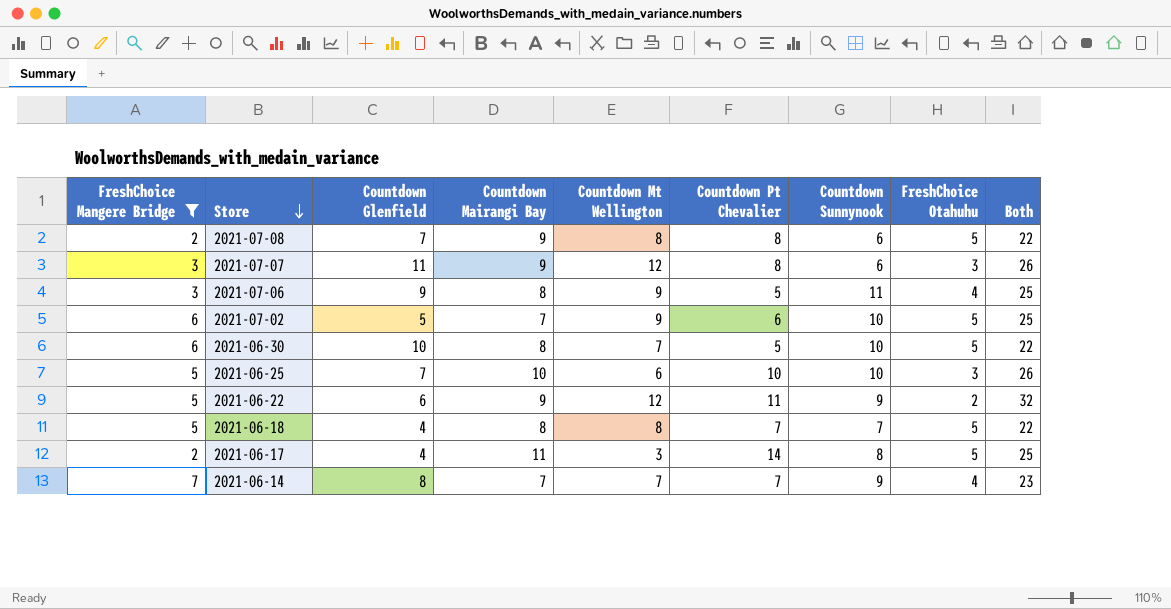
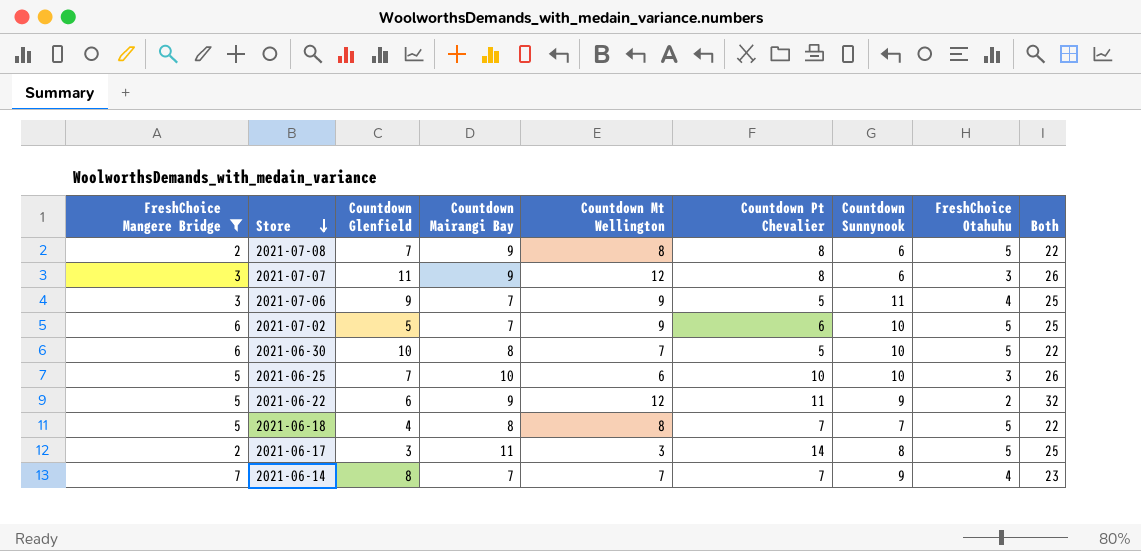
2021-07-06 | Countdown Mairangi Bay: 8 -> 7
2021-06-17 | Countdown Glenfield: 4 -> 3

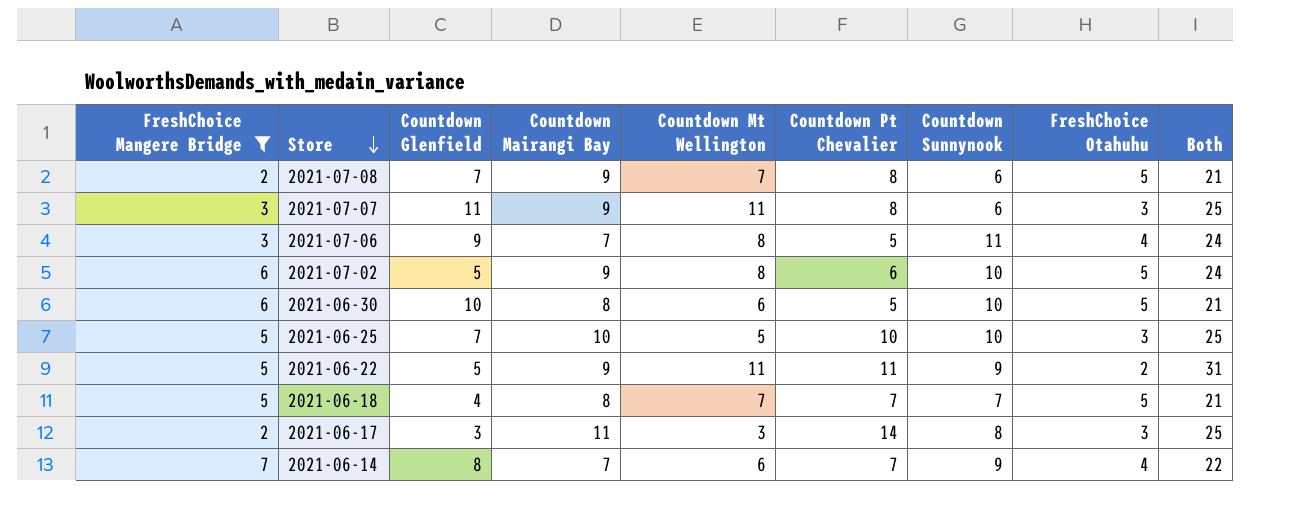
2021-07-08 | Countdown Mt Wellington: 8 -> 7
2021-07-08 | Both: 22 -> 21
2021-07-07 | Countdown Mt Wellington: 12 -> 11
2021-07-07 | Both: 26 -> 25
2021-07-06 | Countdown Mt Wellington: 9 -> 8
2021-07-06 | Both: 25 -> 24
2021-07-02 | Countdown Mairangi Bay: 7 -> 9
2021-07-02 | Countdown Mt Wellington: 9 -> 8
2021-07-02 | Both: 25 -> 24
2021-06-30 | Countdown Mt Wellington: 7 -> 6
2021-06-30 | Both: 22 -> 21
2021-06-25 | Countdown Mt Wellington: 6 -> 5
2021-06-25 | Both: 26 -> 25
2021-06-22 | Countdown Glenfield: 6 -> 5
2021-06-22 | Countdown Mt Wellington: 12 -> 11
2021-06-22 | Both: 32 -> 31
2021-06-18 | Countdown Mt Wellington: 8 -> 7
2021-06-18 | Both: 22 -> 21
2021-06-17 | FreshChoice Otahuhu: 5 -> 3
2021-06-14 | Countdown Mt Wellington: 7 -> 6
2021-06-14 | Both: 23 -> 22

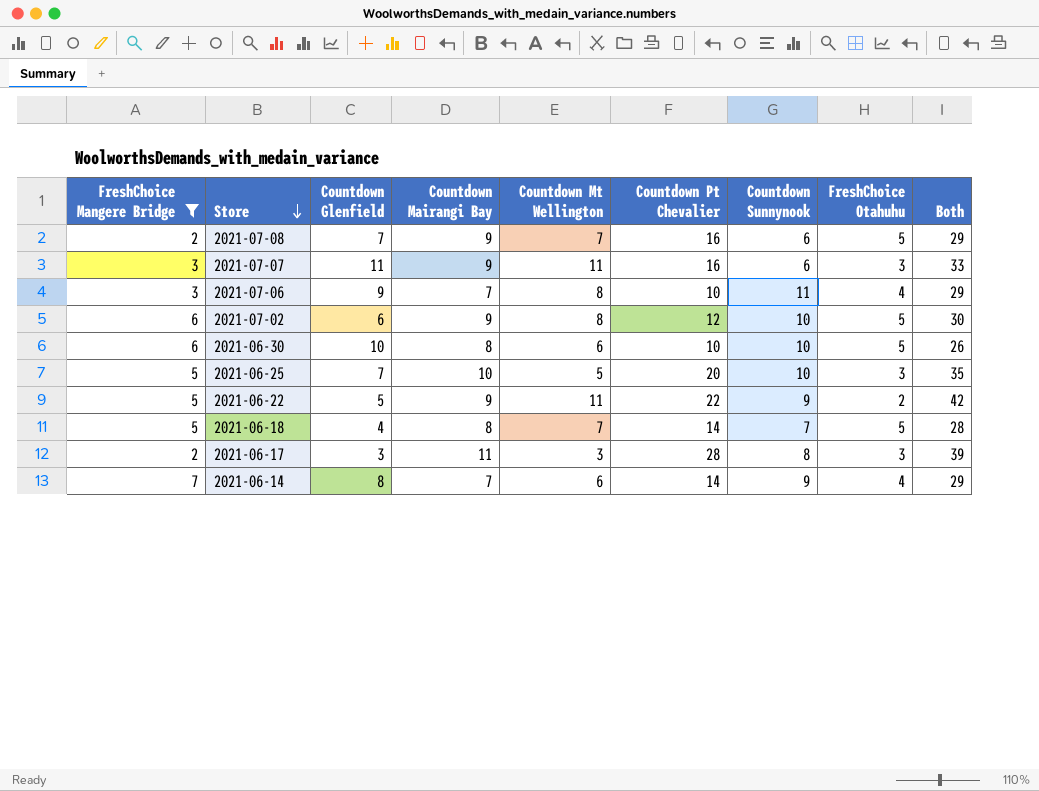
2021-07-08 | Countdown Pt Chevalier: 8 -> 16
2021-07-08 | Both: 21 -> 29
2021-07-07 | Countdown Pt Chevalier: 8 -> 16
2021-07-07 | Both: 25 -> 33
2021-07-06 | Countdown Pt Chevalier: 5 -> 10
2021-07-06 | Both: 24 -> 29
2021-07-02 | Countdown Glenfield: 5 -> 6
2021-07-02 | Countdown Pt Chevalier: 6 -> 12
2021-07-02 | Both: 24 -> 30
2021-06-30 | Countdown Pt Chevalier: 5 -> 10
2021-06-30 | Both: 21 -> 26
2021-06-25 | Countdown Pt Chevalier: 10 -> 20
2021-06-25 | Both: 25 -> 35
2021-06-22 | Countdown Pt Chevalier: 11 -> 22
2021-06-22 | Both: 31 -> 42
2021-06-18 | Countdown Pt Chevalier: 7 -> 14
2021-06-18 | Both: 21 -> 28
2021-06-17 | Countdown Pt Chevalier: 14 -> 28
2021-06-17 | Both: 25 -> 39
2021-06-14 | Countdown Pt Chevalier: 7 -> 14
2021-06-14 | Both: 22 -> 29

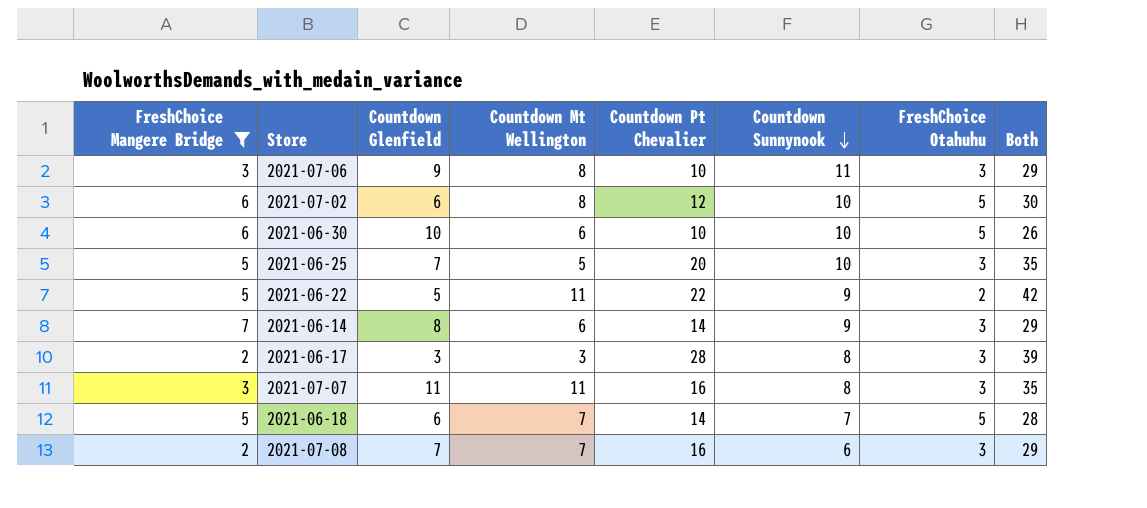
row order: Store descending -> Countdown Sunnynook descending
column Countdown Mairangi Bay | position: 4 -> none
2021-07-06 | FreshChoice Otahuhu: 4 -> 3
2021-06-14 | FreshChoice Otahuhu: 4 -> 3
2021-07-07 | Countdown Sunnynook: 6 -> 8
2021-07-07 | Both: 33 -> 35
2021-06-18 | Countdown Glenfield: 4 -> 6
2021-07-08 | FreshChoice Otahuhu: 5 -> 3

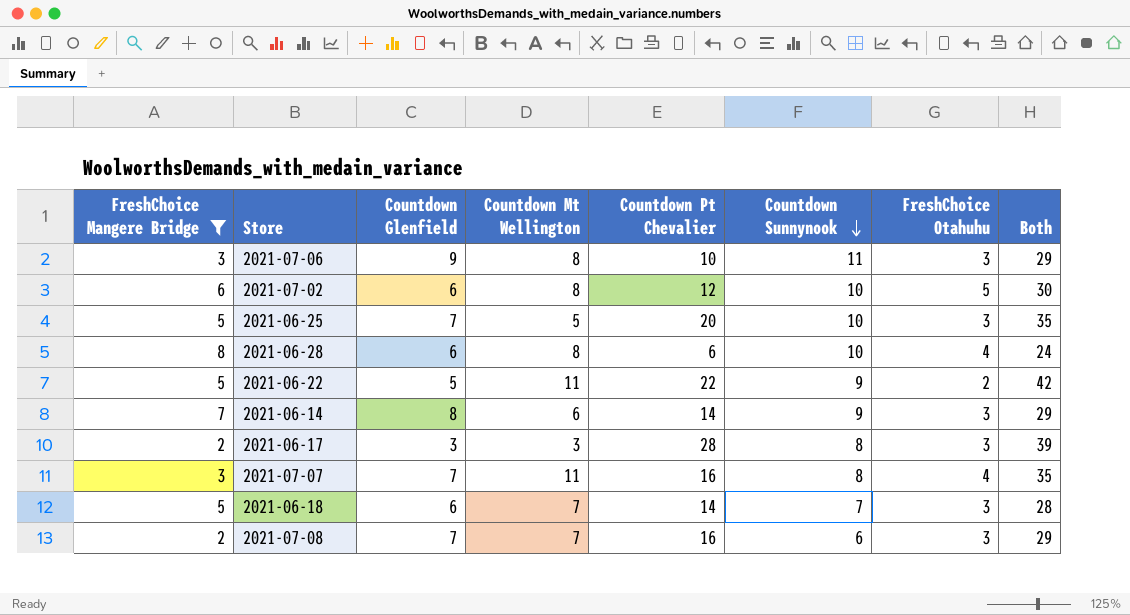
row 2021-06-30: 6 | 10 | 6 | 10 | 10 | 5 | 26 -> none
row 2021-06-28: none -> 8 | 6 | 8 | 6 | 10 | 4 | 24
2021-07-07 | Countdown Glenfield: 11 -> 7
2021-07-07 | FreshChoice Otahuhu: 3 -> 4
2021-06-18 | FreshChoice Otahuhu: 5 -> 3

